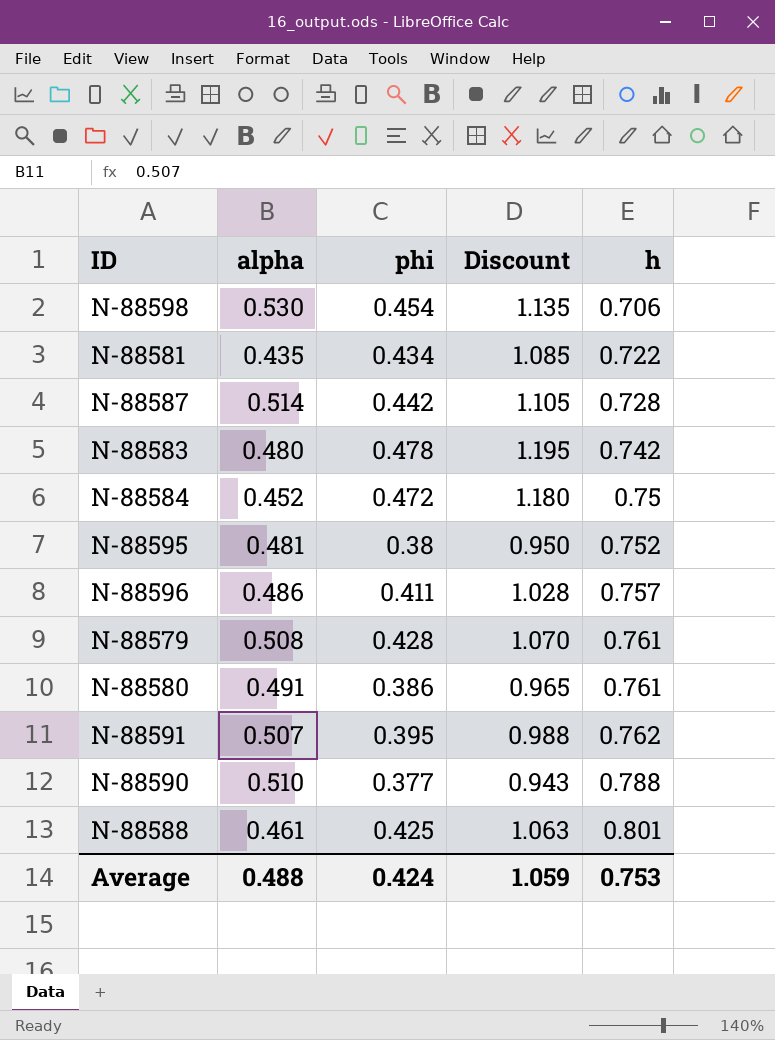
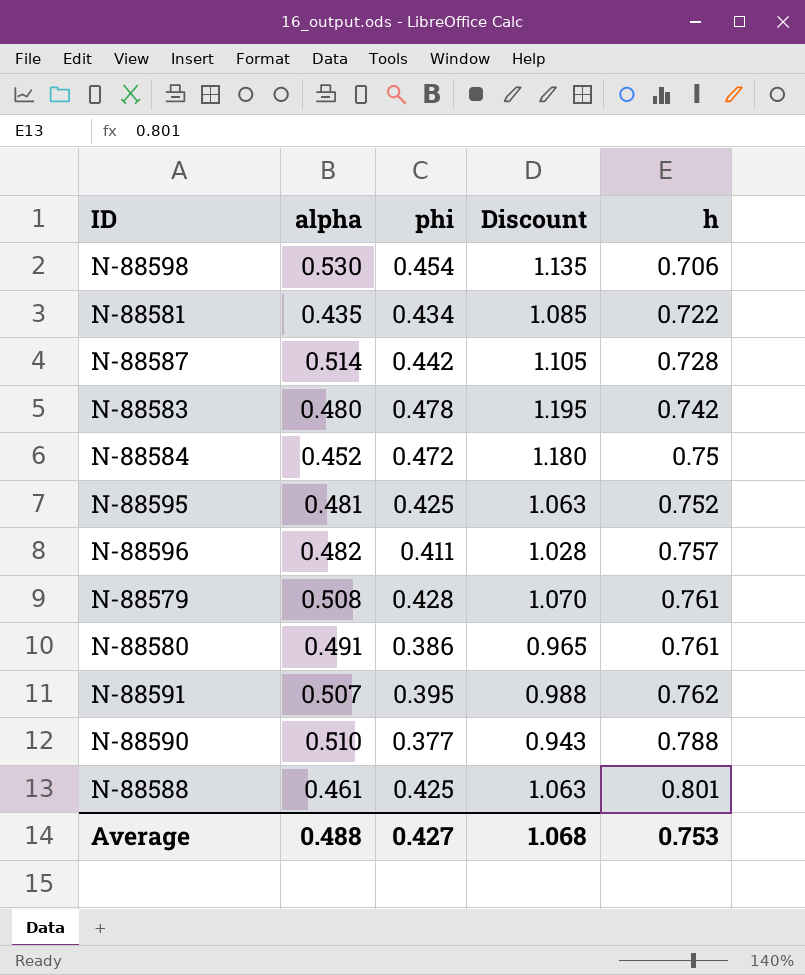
N-88595 | phi: 0.38 -> 0.425
N-88595 | Discount: 0.950 -> 1.063
N-88596 | alpha: 0.486 -> 0.482
Average | phi: 0.424 -> 0.427
Average | Discount: 1.059 -> 1.068

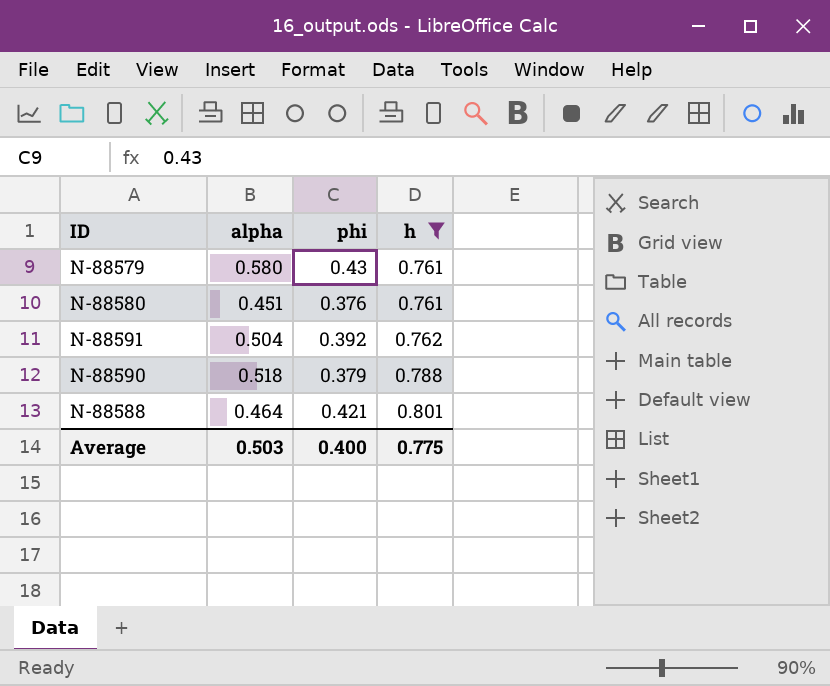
filter: none -> h >= 0.761
column Discount | formula: [phi] * 2.5 -> none
N-88579 | alpha: 0.508 -> 0.580
N-88579 | phi: 0.428 -> 0.43
N-88580 | alpha: 0.491 -> 0.451
N-88580 | phi: 0.386 -> 0.376
N-88591 | alpha: 0.507 -> 0.504
N-88591 | phi: 0.395 -> 0.392
N-88590 | alpha: 0.510 -> 0.518
N-88590 | phi: 0.377 -> 0.379
N-88588 | alpha: 0.461 -> 0.464
N-88588 | phi: 0.425 -> 0.421
Average | alpha: 0.488 -> 0.503
Average | phi: 0.427 -> 0.400
Average | h: 0.753 -> 0.775

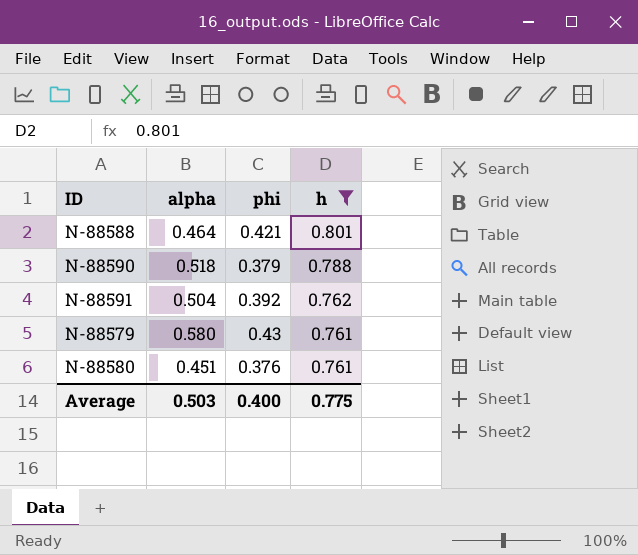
row order: h ascending -> h descending

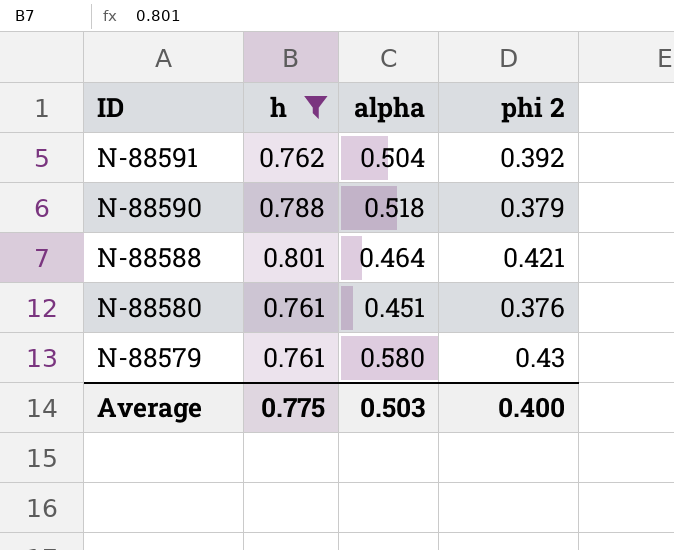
row order: h descending -> ID descending
column h | position: 4 -> 2
column name: phi -> phi 2

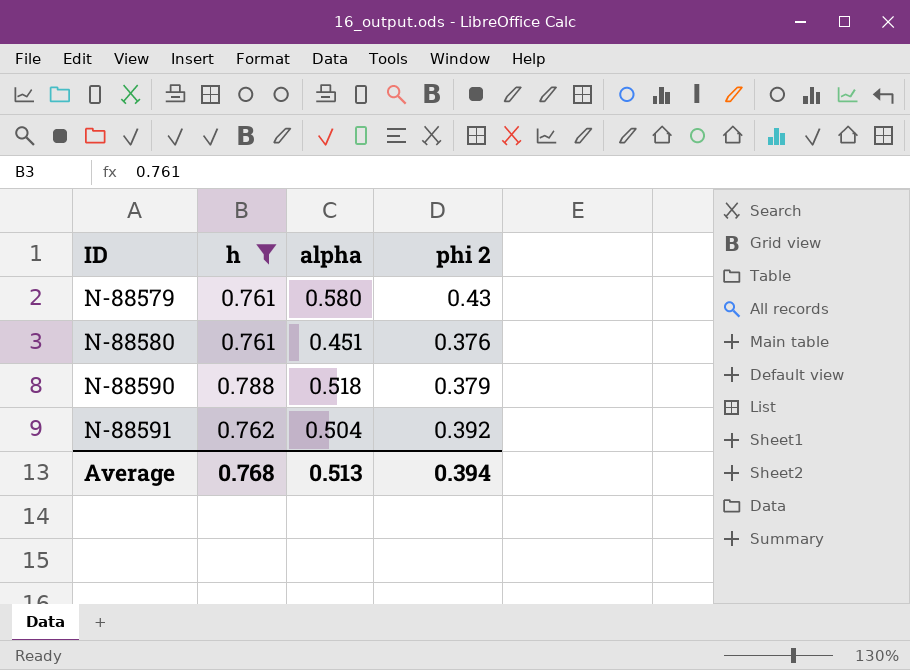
row order: ID descending -> ID ascending
row N-88588: 0.801 | 0.464 | 0.421 -> none
Average | h: 0.775 -> 0.768
Average | alpha: 0.503 -> 0.513
Average | phi 2: 0.400 -> 0.394

